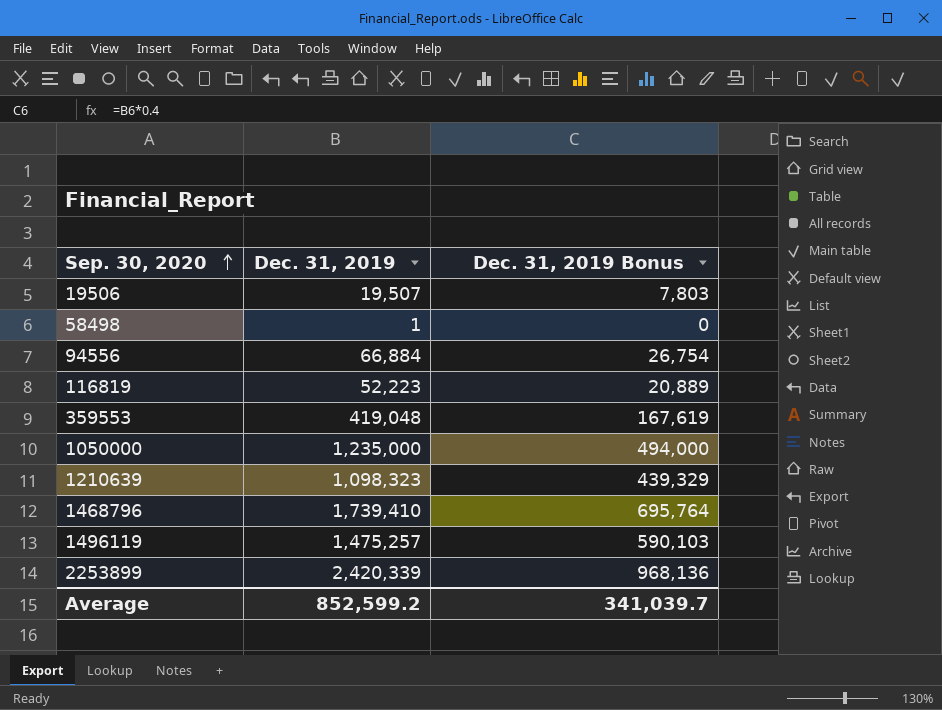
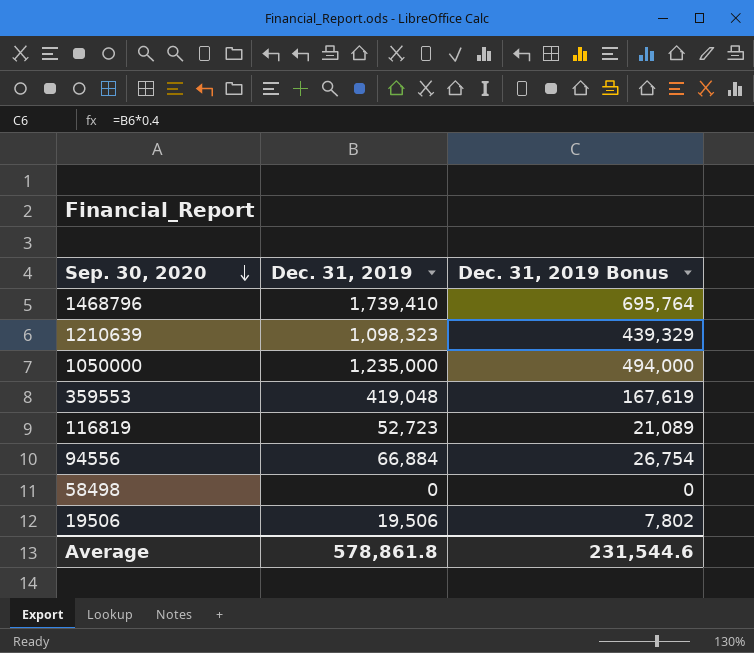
row order: Sep. 30, 2020 ascending -> Sep. 30, 2020 descending
row 1496119: 1,475,257 | 590,103 -> none
row 2253899: 2,420,339 | 968,136 -> none
116819 | Dec. 31, 2019: 52,223 -> 52,723
116819 | Dec. 31, 2019 Bonus: 20,889 -> 21,089
58498 | Dec. 31, 2019: 1 -> 0
19506 | Dec. 31, 2019: 19,507 -> 19,506
19506 | Dec. 31, 2019 Bonus: 7,803 -> 7,802
Average | Dec. 31, 2019: 852,599.2 -> 578,861.8
Average | Dec. 31, 2019 Bonus: 341,039.7 -> 231,544.6

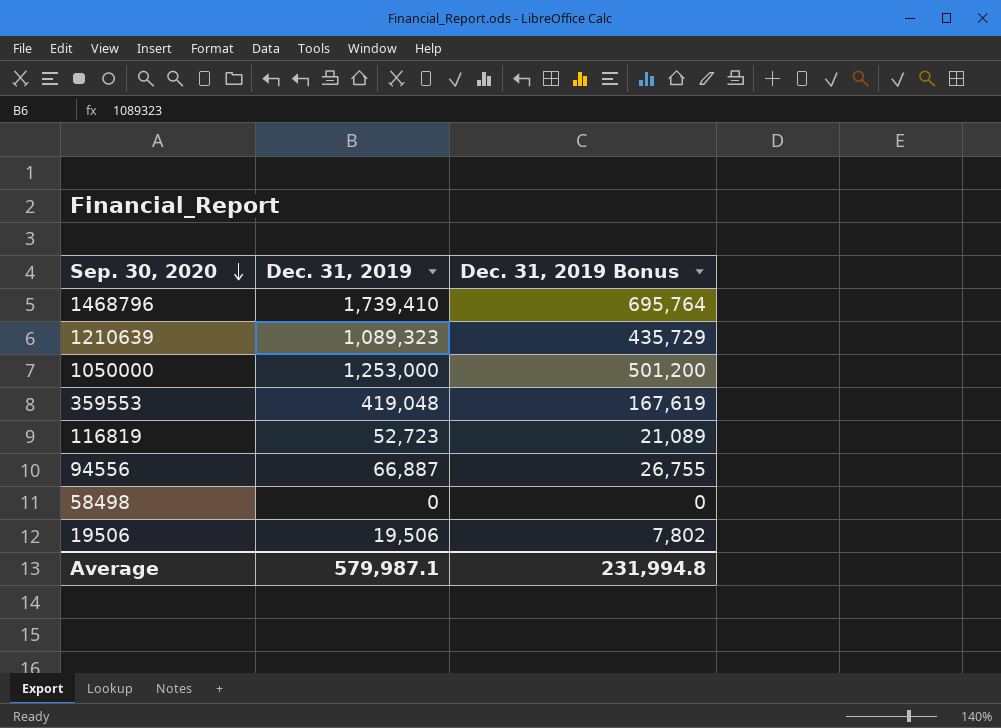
1210639 | Dec. 31, 2019: 1,098,323 -> 1,089,323
1210639 | Dec. 31, 2019 Bonus: 439,329 -> 435,729
1050000 | Dec. 31, 2019: 1,235,000 -> 1,253,000
1050000 | Dec. 31, 2019 Bonus: 494,000 -> 501,200
94556 | Dec. 31, 2019: 66,884 -> 66,887
94556 | Dec. 31, 2019 Bonus: 26,754 -> 26,755
Average | Dec. 31, 2019: 578,861.8 -> 579,987.1
Average | Dec. 31, 2019 Bonus: 231,544.6 -> 231,994.8

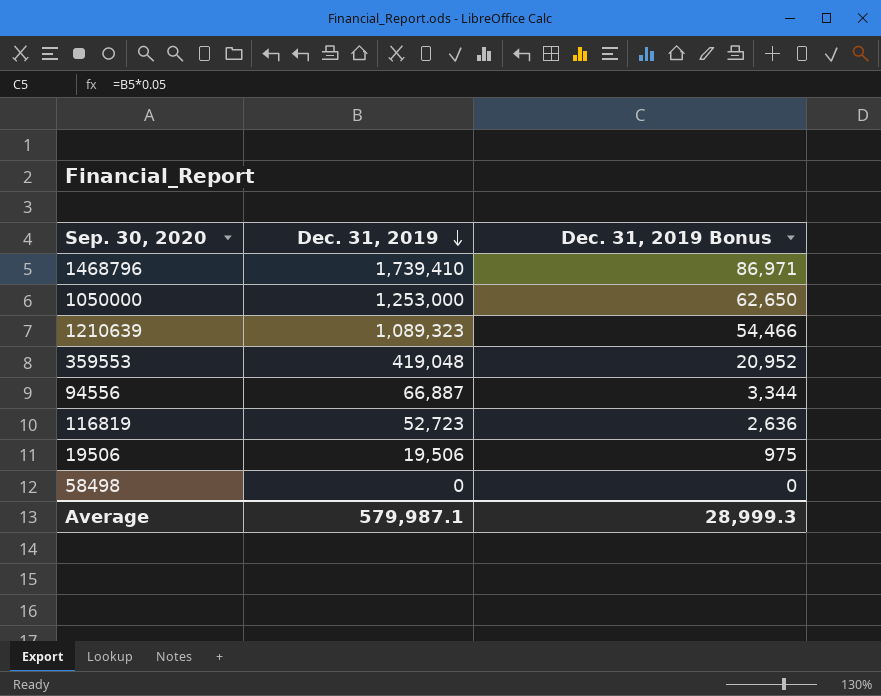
row order: Sep. 30, 2020 descending -> Dec. 31, 2019 descending
column Dec. 31, 2019 Bonus | formula: [Dec. 31, 2019] * 0.4 -> [Dec. 31, 2019] * 0.05
Average | Dec. 31, 2019 Bonus: 231,994.8 -> 28,999.3

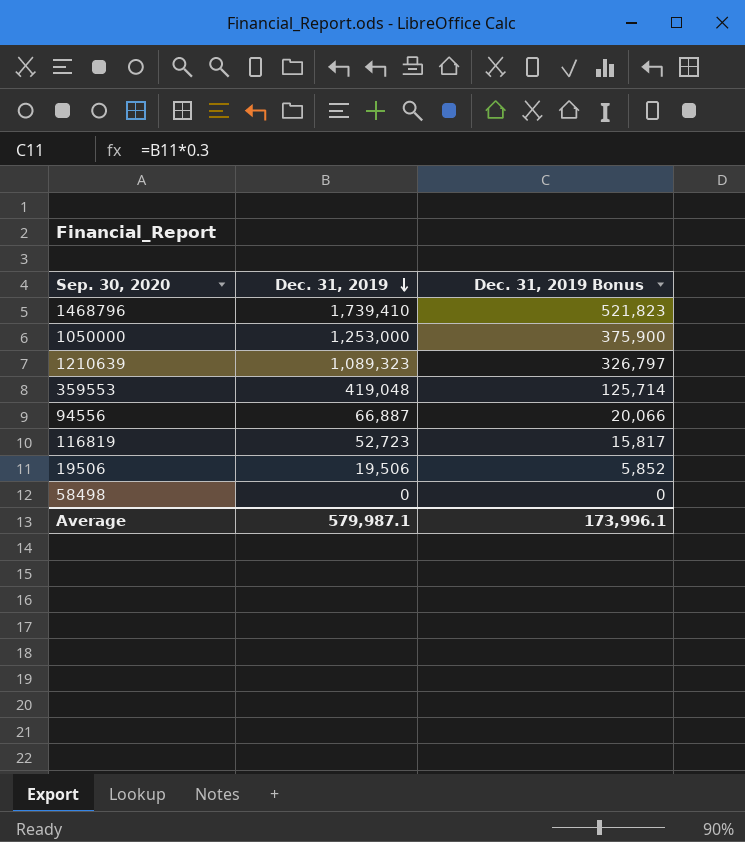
column Dec. 31, 2019 Bonus | formula: [Dec. 31, 2019] * 0.05 -> [Dec. 31, 2019] * 0.3
Average | Dec. 31, 2019 Bonus: 28,999.3 -> 173,996.1

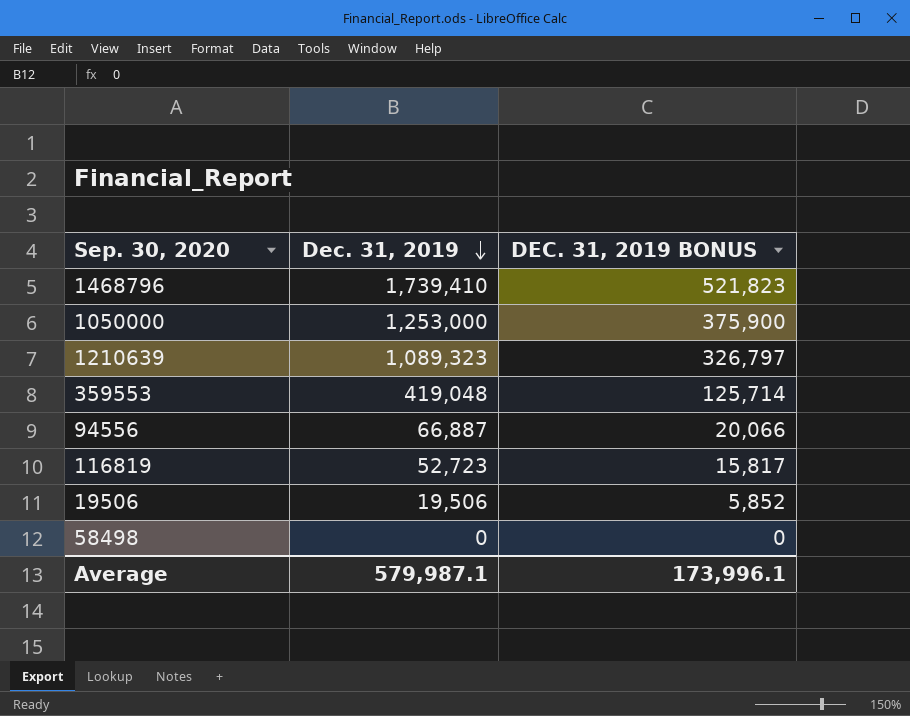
column name: Dec. 31, 2019 Bonus -> DEC. 31, 2019 BONUS

